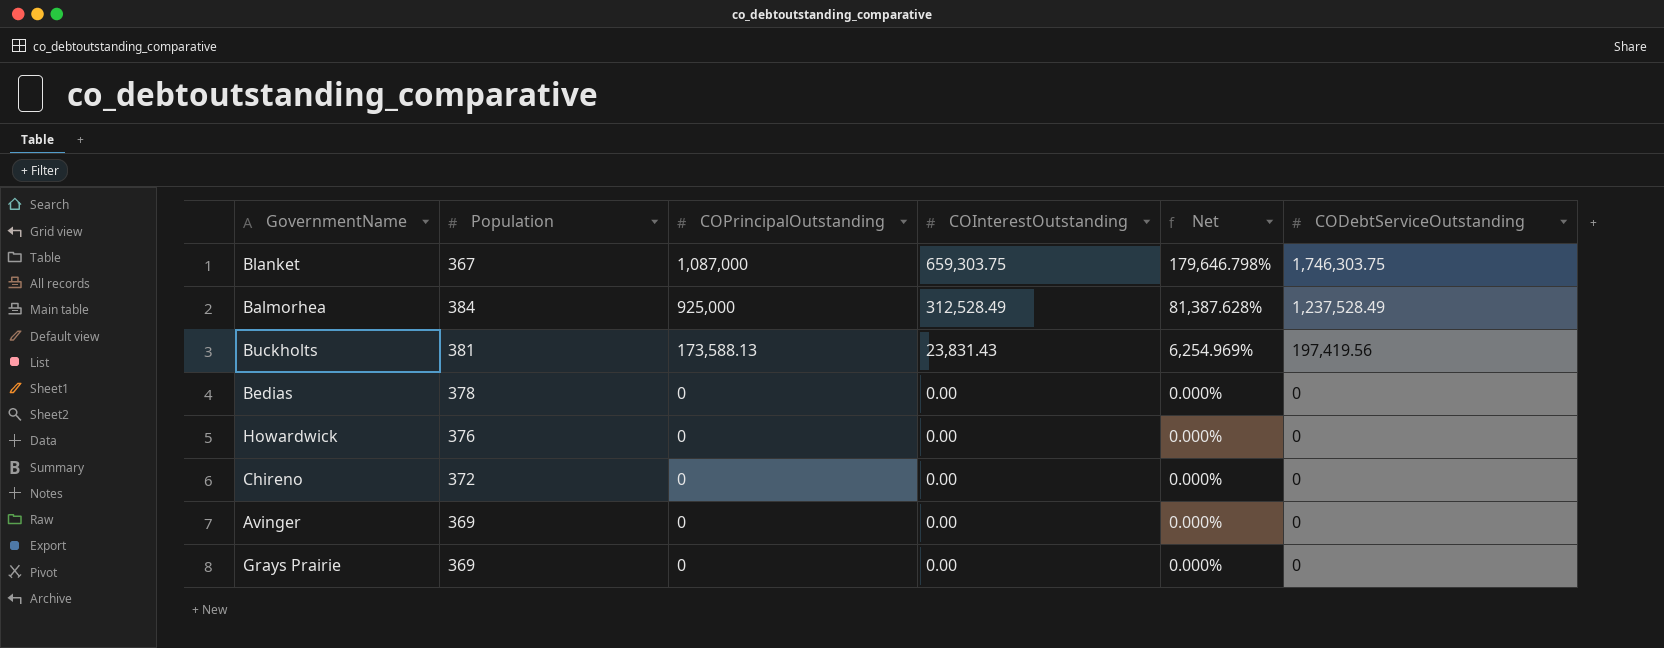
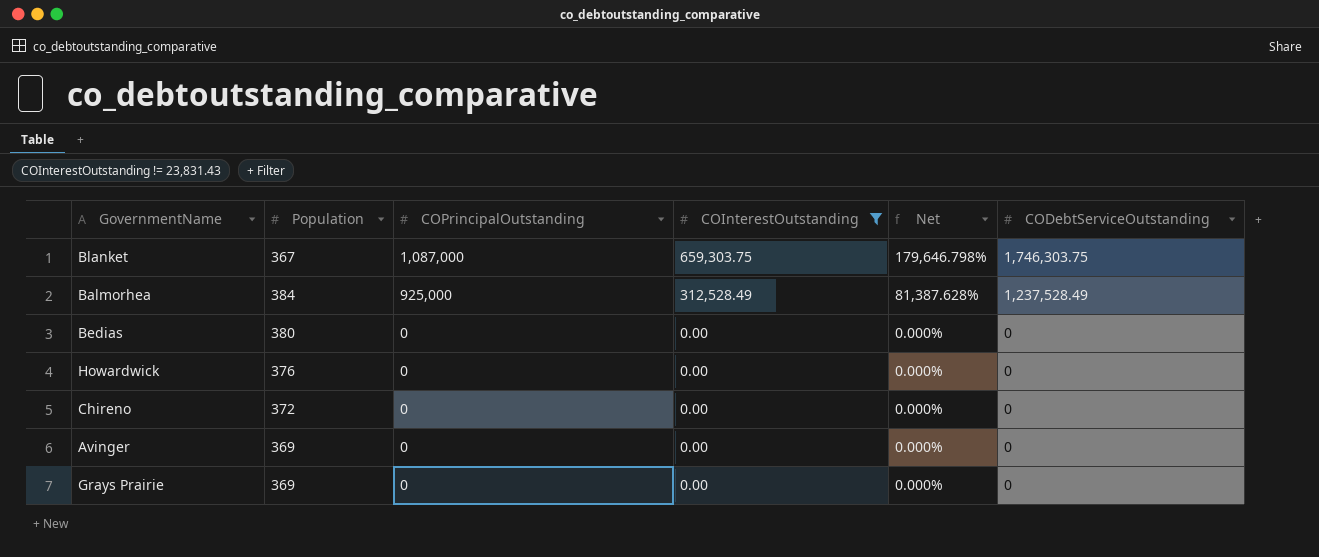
filter: none -> COInterestOutstanding != 23,831.43
Bedias | Population: 378 -> 380

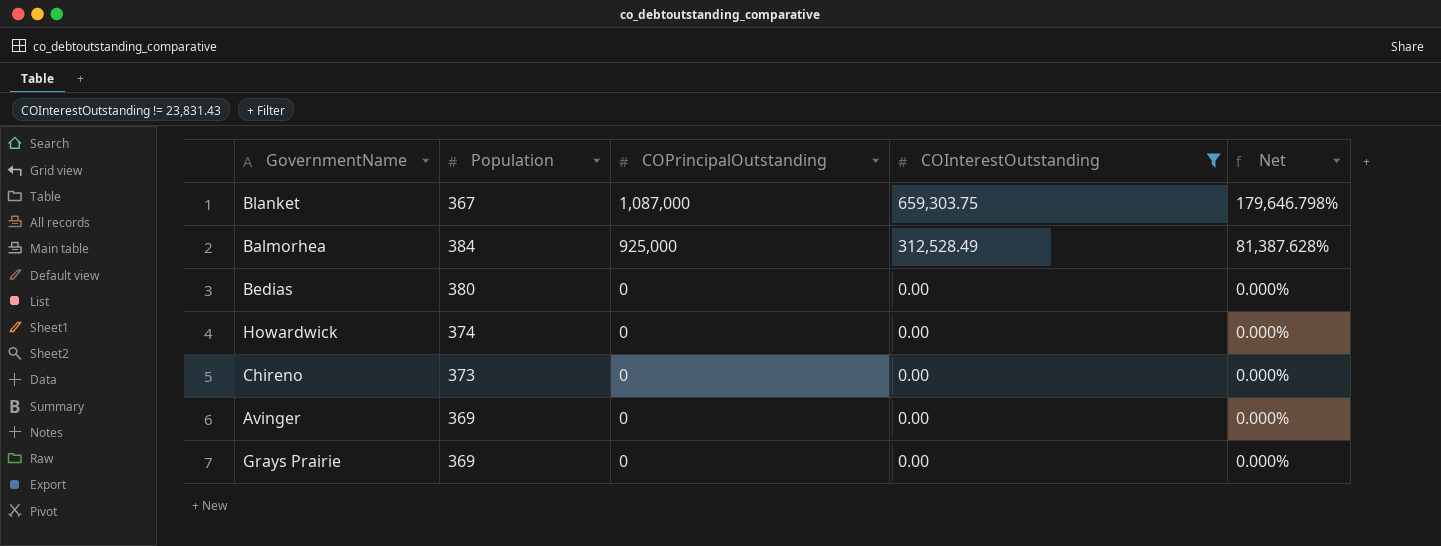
column CODebtServiceOutstanding | position: 6 -> none
Howardwick | Population: 376 -> 374
Chireno | Population: 372 -> 373

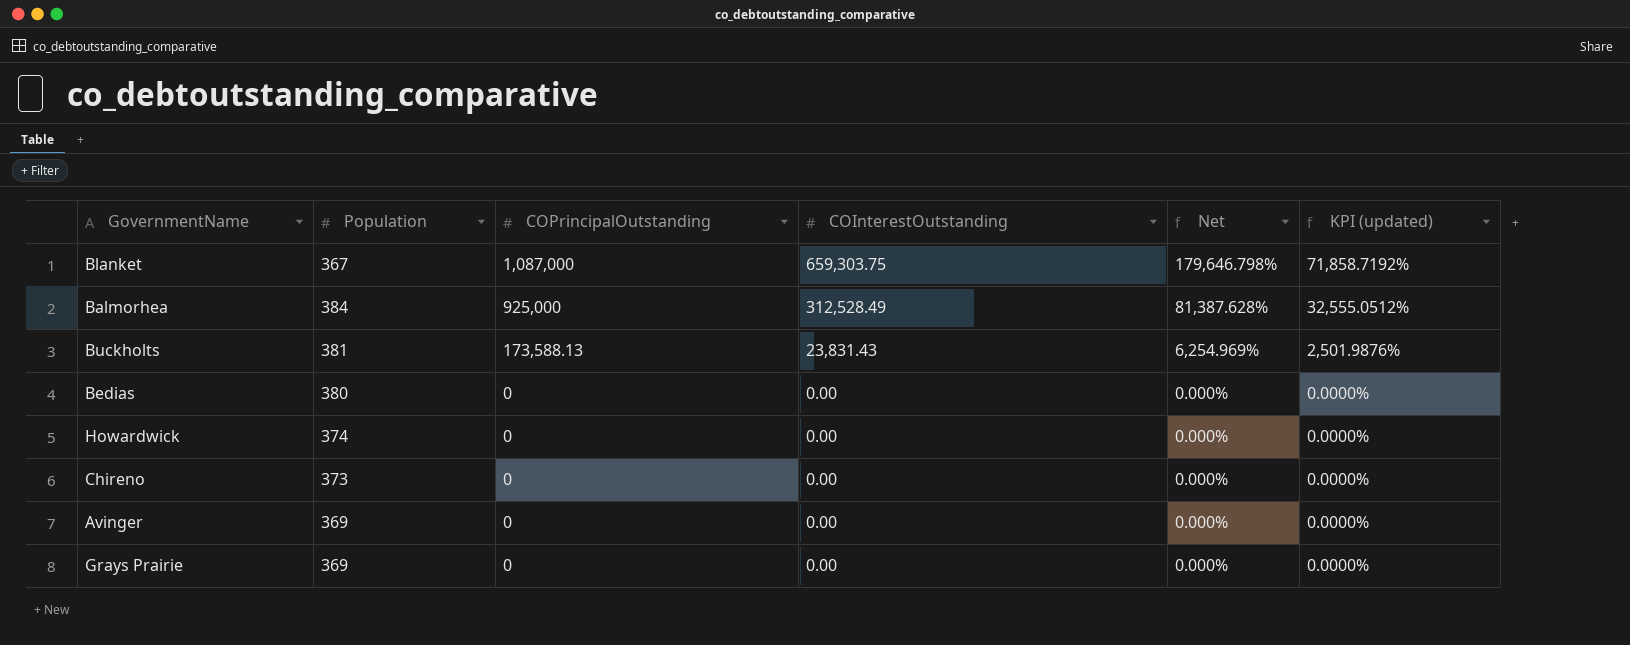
filter: COInterestOutstanding != 23,831.43 -> none
column KPI (updated) | formula: none -> [Net] * 0.4

